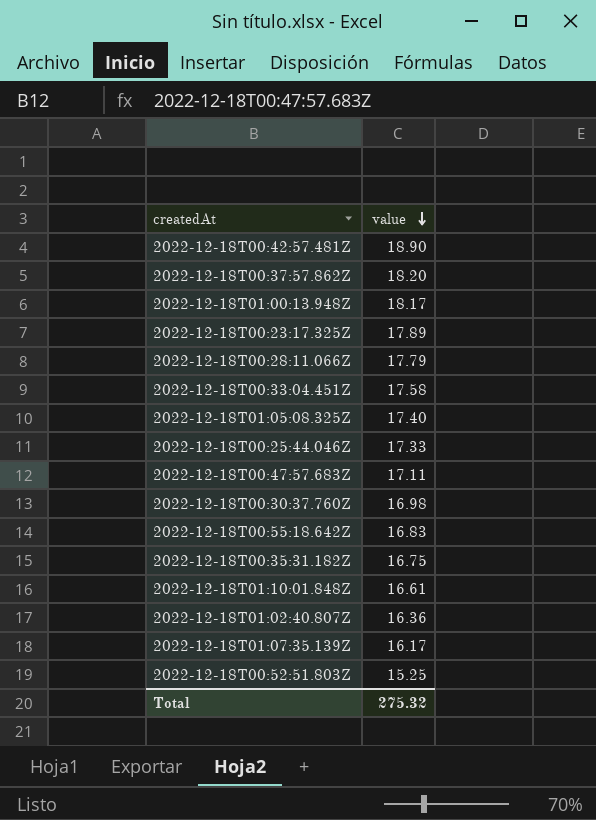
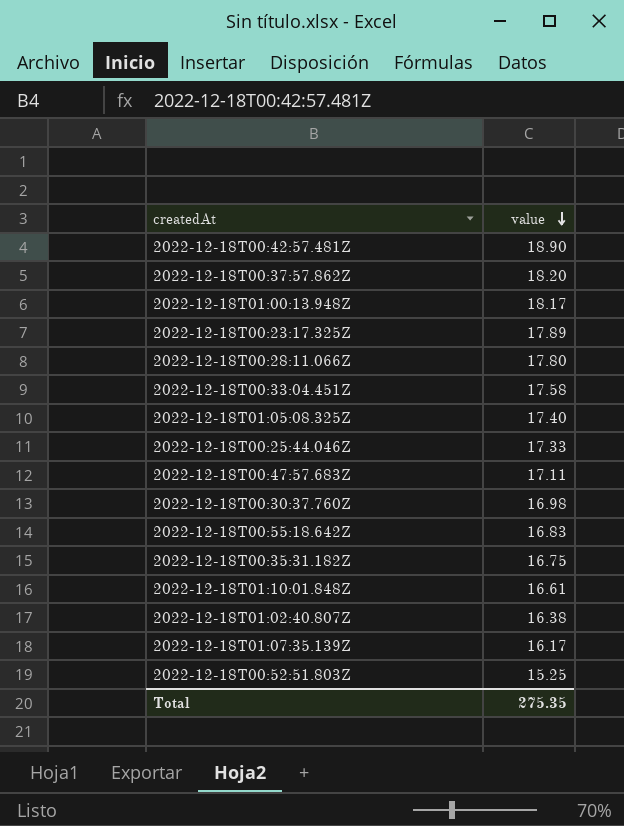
2022-12-18T00:28:11.066Z | value: 17.79 -> 17.80
2022-12-18T01:02:40.807Z | value: 16.36 -> 16.38
Total | value: 275.32 -> 275.35

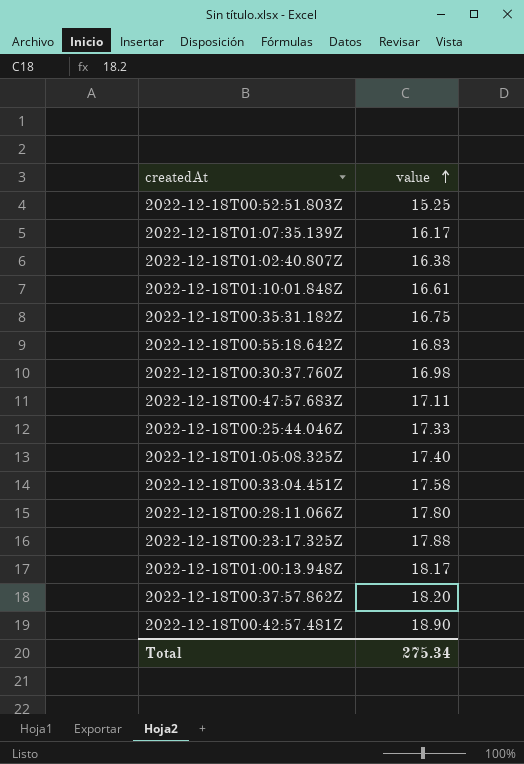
row order: value descending -> value ascending
2022-12-18T00:23:17.325Z | value: 17.89 -> 17.88
Total | value: 275.35 -> 275.34

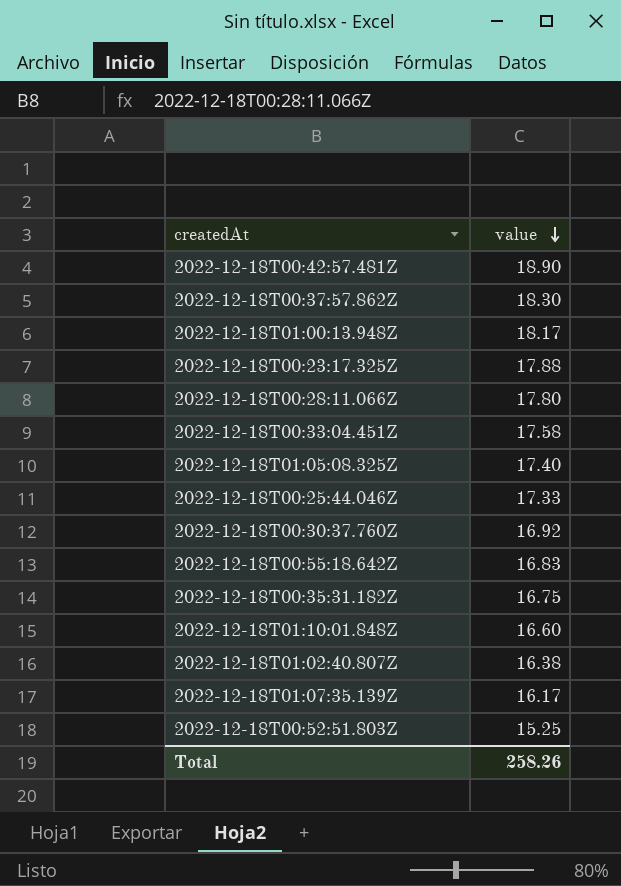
row order: value ascending -> value descending
row 2022-12-18T00:47:57.683Z: 17.11 -> none
2022-12-18T00:37:57.862Z | value: 18.20 -> 18.30
2022-12-18T00:30:37.760Z | value: 16.98 -> 16.92
2022-12-18T01:10:01.848Z | value: 16.61 -> 16.60
Total | value: 275.34 -> 258.26

